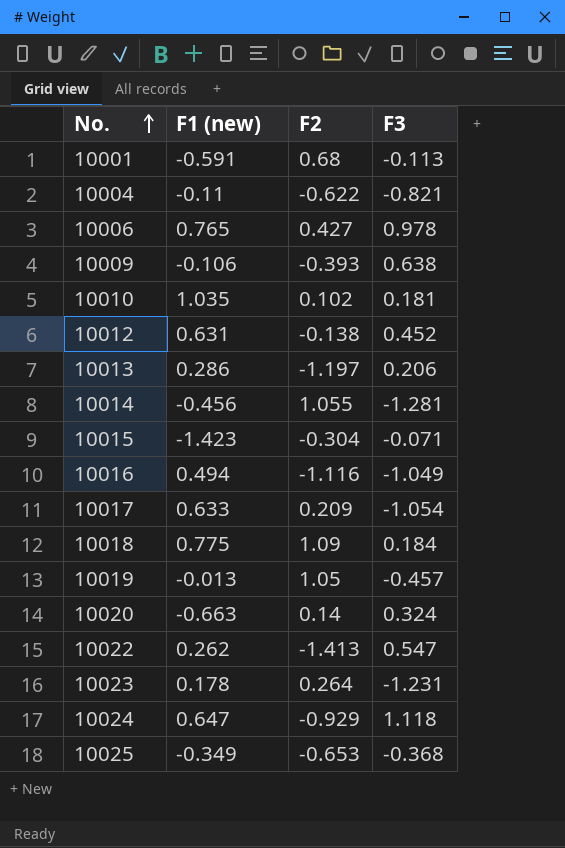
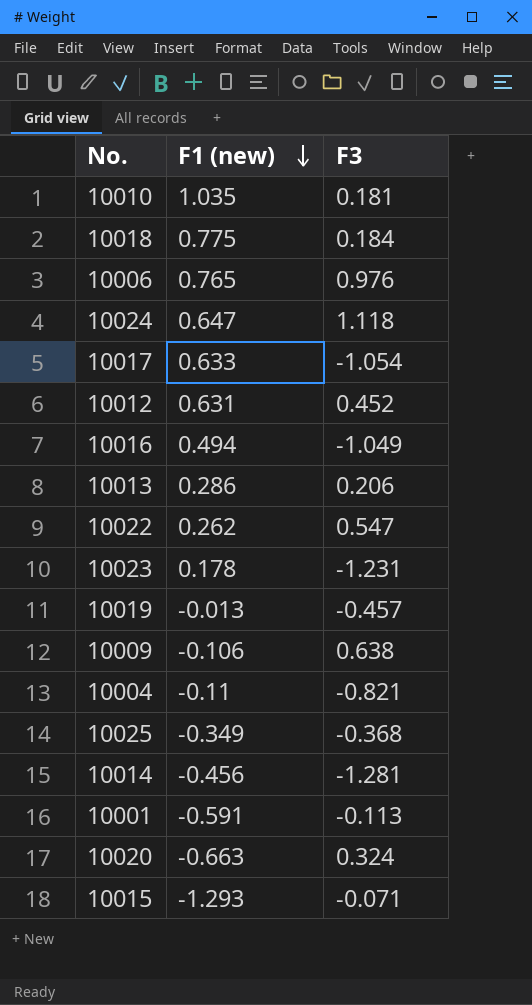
row order: No. ascending -> F1 (new) descending
column F2 | position: 3 -> none
10006 | F3: 0.978 -> 0.976
10015 | F1 (new): -1.423 -> -1.293

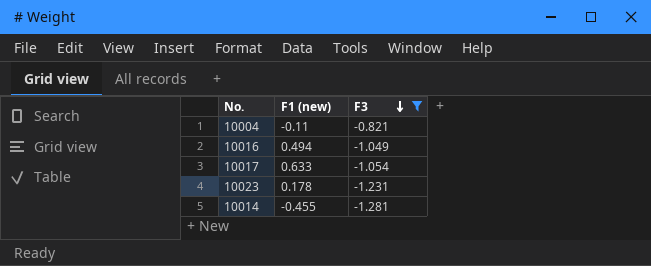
filter: none -> F3 <= -0.821
row order: F1 (new) descending -> F3 descending
10014 | F1 (new): -0.456 -> -0.455

